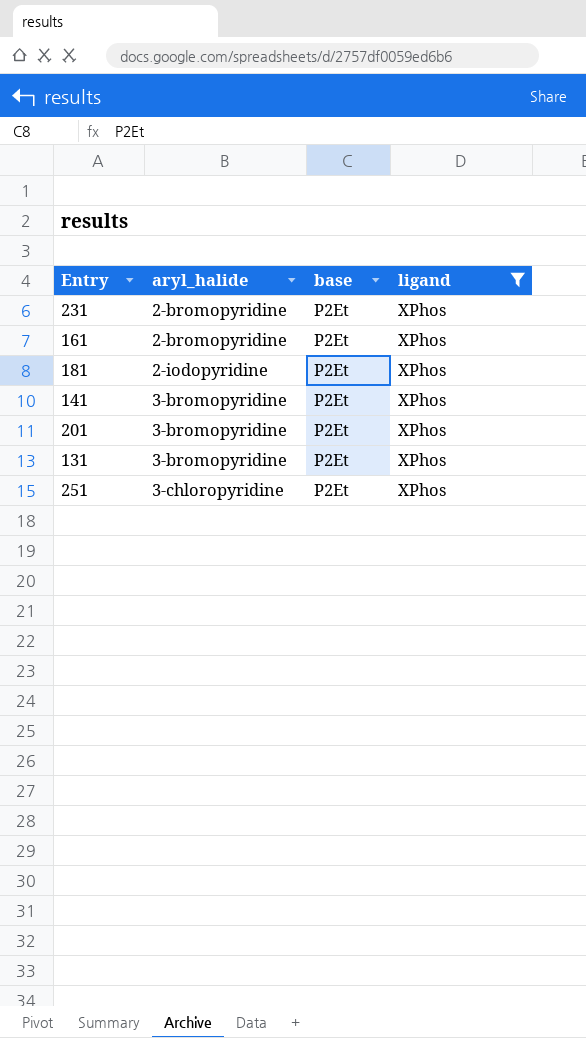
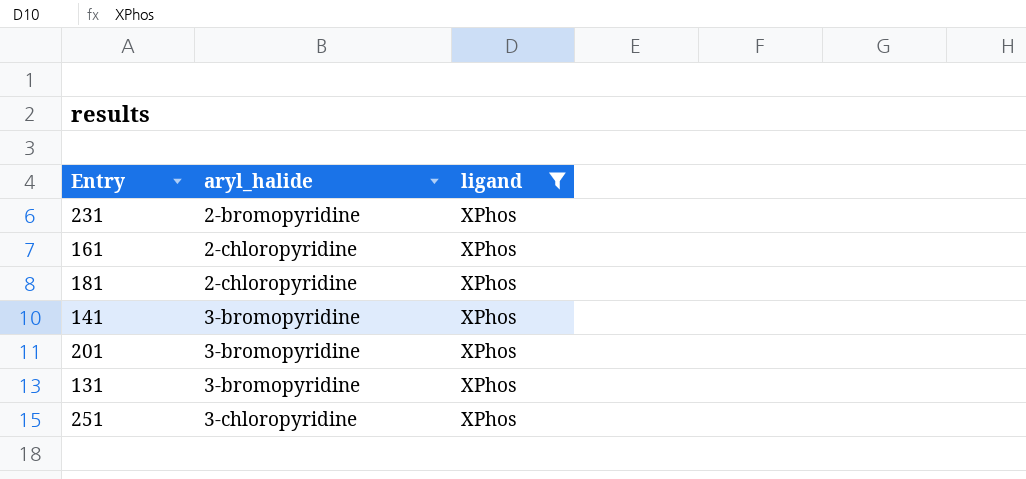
column base | position: 3 -> none
161 | aryl_halide: 2-bromopyridine -> 2-chloropyridine
181 | aryl_halide: 2-iodopyridine -> 2-chloropyridine

